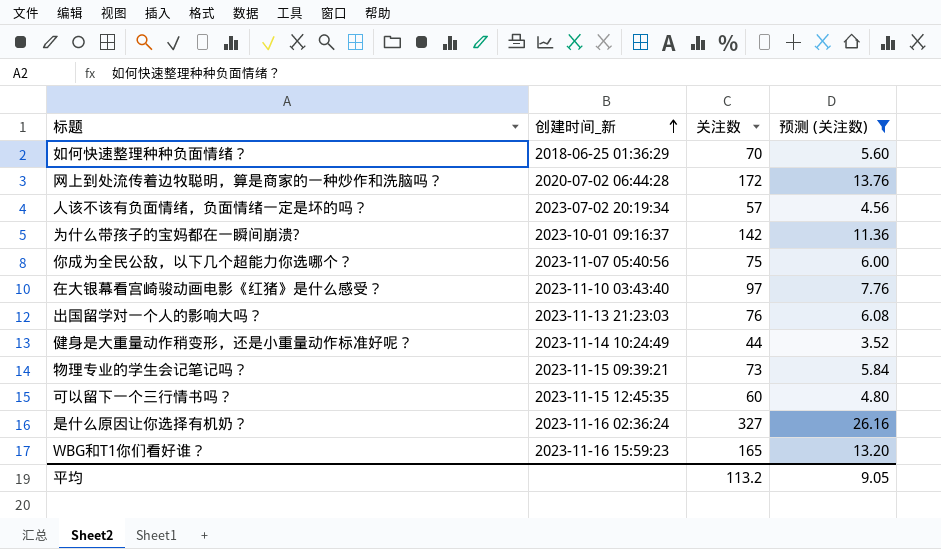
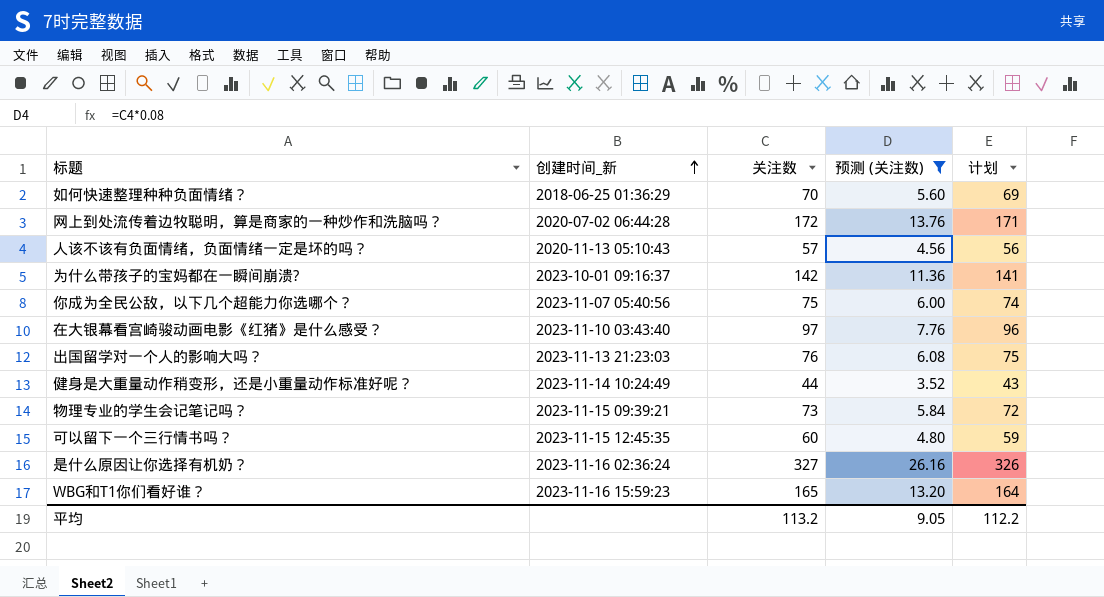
column 计划 | formula: none -> [关注数] - 1
人该不该有负面情绪，负面情绪一定是坏的吗？ | 创建时间_新: 2023-07-02 20:19:34 -> 2020-11-13 05:10:43

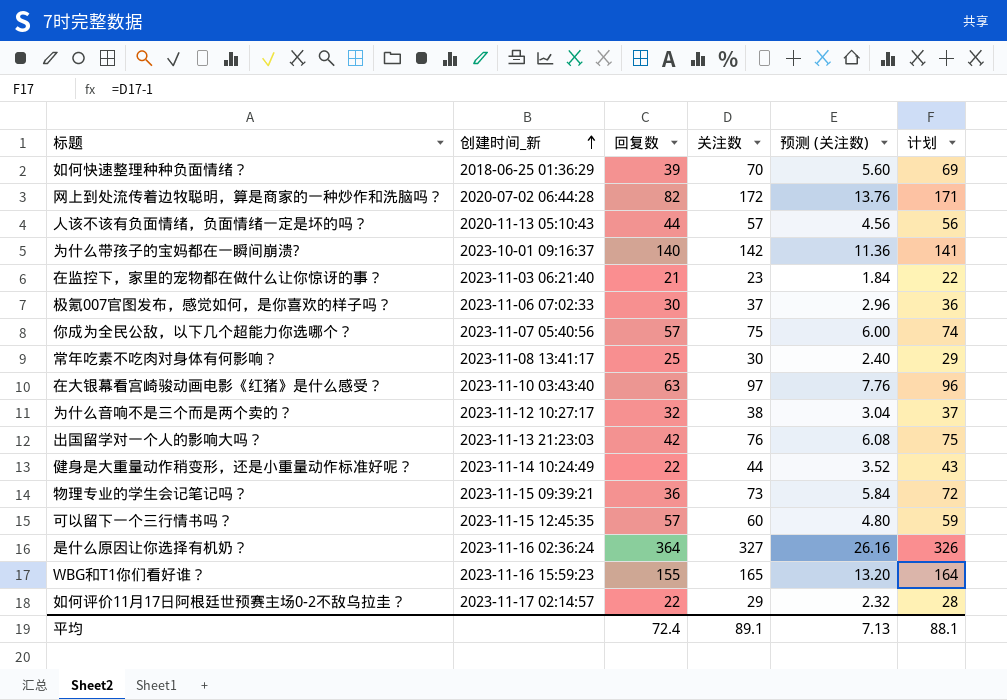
filter: 预测 (关注数) >= 3.52 -> none
column 回复数 | position: none -> 3
平均 | 关注数: 113.2 -> 89.1
平均 | 预测 (关注数): 9.05 -> 7.13
平均 | 计划: 112.2 -> 88.1

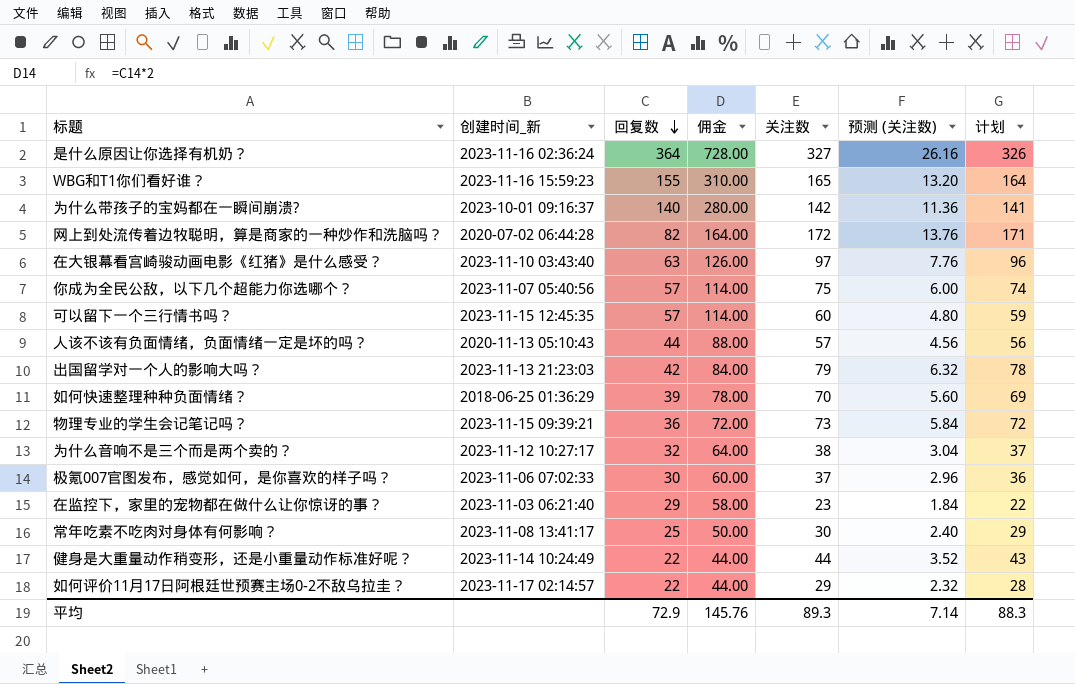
row order: 创建时间_新 ascending -> 回复数 descending
column 佣金 | formula: none -> [回复数] * 2
出国留学对一个人的影响大吗？ | 关注数: 76 -> 79
出国留学对一个人的影响大吗？ | 预测 (关注数): 6.08 -> 6.32
出国留学对一个人的影响大吗？ | 计划: 75 -> 78
在监控下，家里的宠物都在做什么让你惊讶的事？ | 回复数: 21 -> 29
平均 | 回复数: 72.4 -> 72.9
平均 | 关注数: 89.1 -> 89.3
平均 | 预测 (关注数): 7.13 -> 7.14
平均 | 计划: 88.1 -> 88.3

